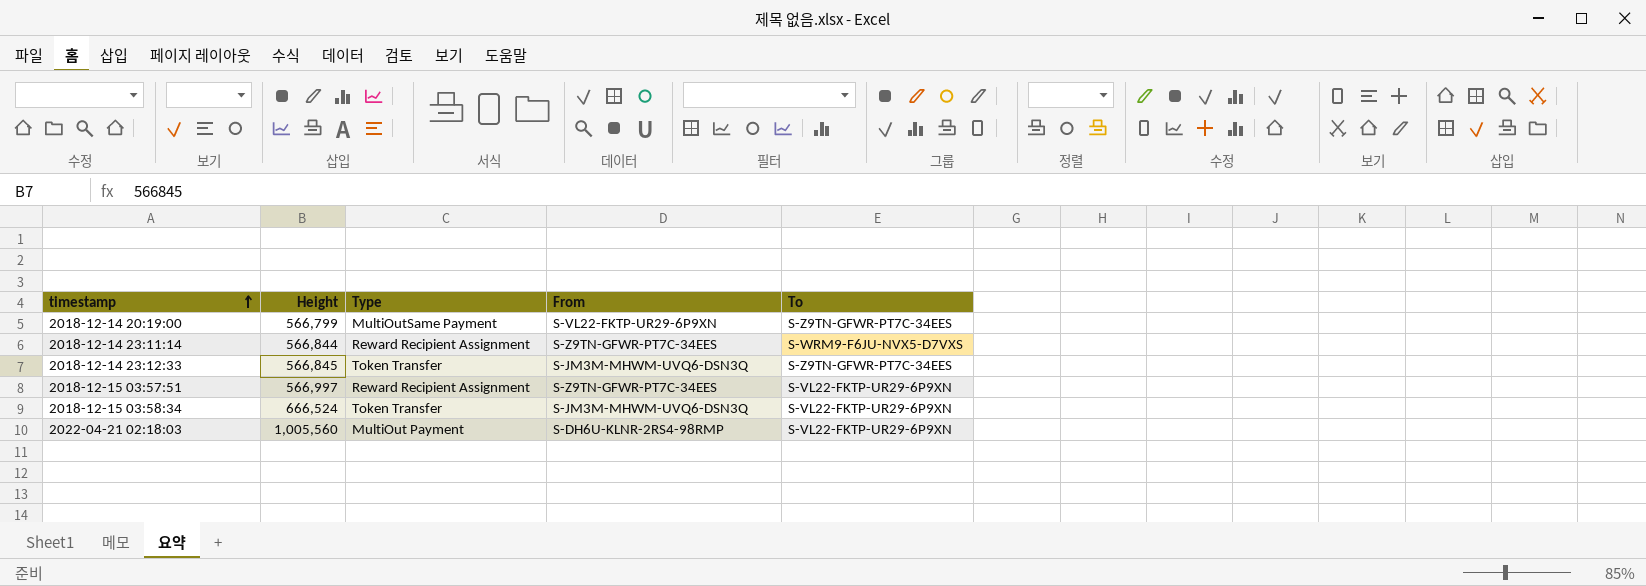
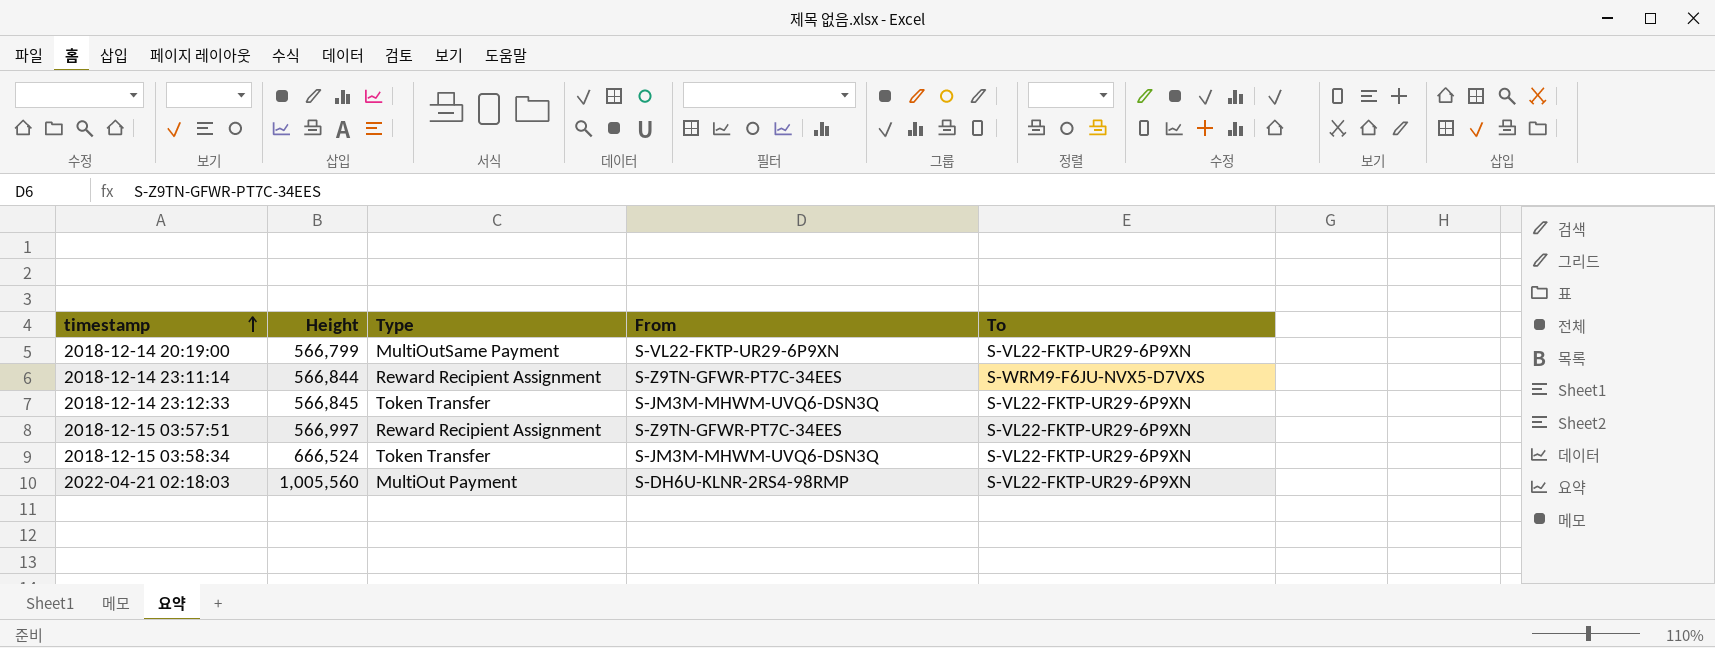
2018-12-14 20:19:00 | To: S-Z9TN-GFWR-PT7C-34EES -> S-VL22-FKTP-UR29-6P9XN
2018-12-14 23:12:33 | To: S-Z9TN-GFWR-PT7C-34EES -> S-VL22-FKTP-UR29-6P9XN

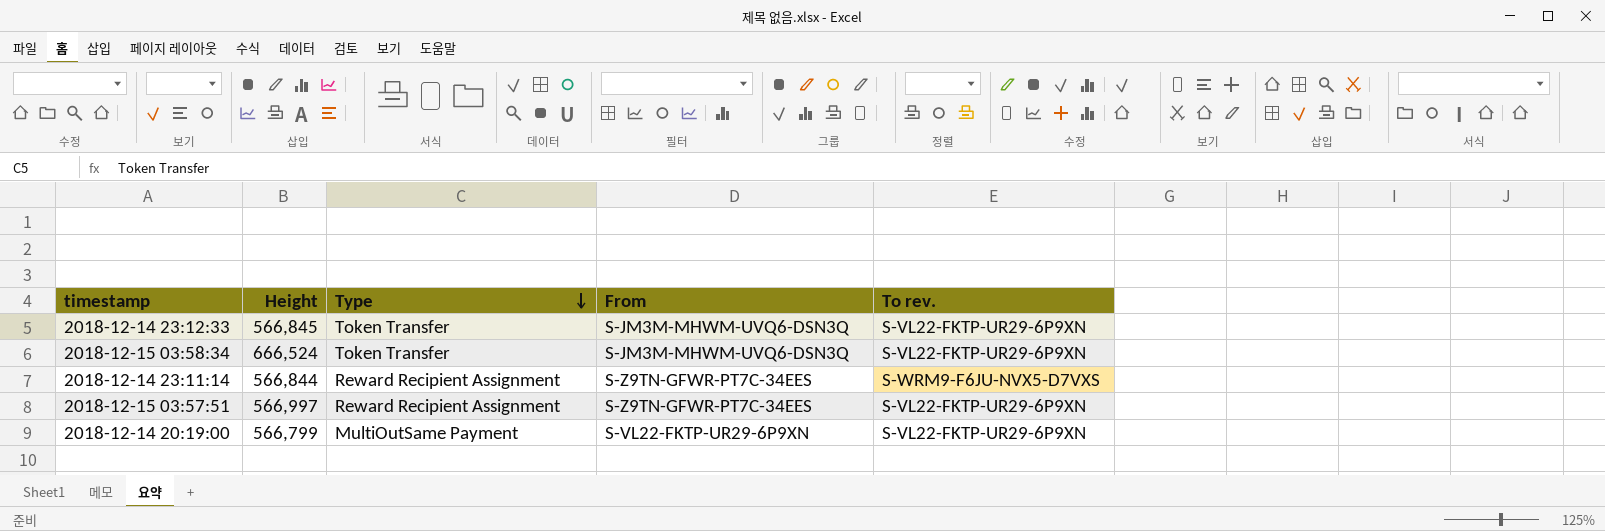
row order: timestamp ascending -> Type descending
column name: To -> To rev.
row 2022-04-21 02:18:03: 1,005,560 | MultiOut Payment | S-DH6U-KLNR-2RS4-98RMP | S-VL22-FKTP-UR29-6P9XN -> none

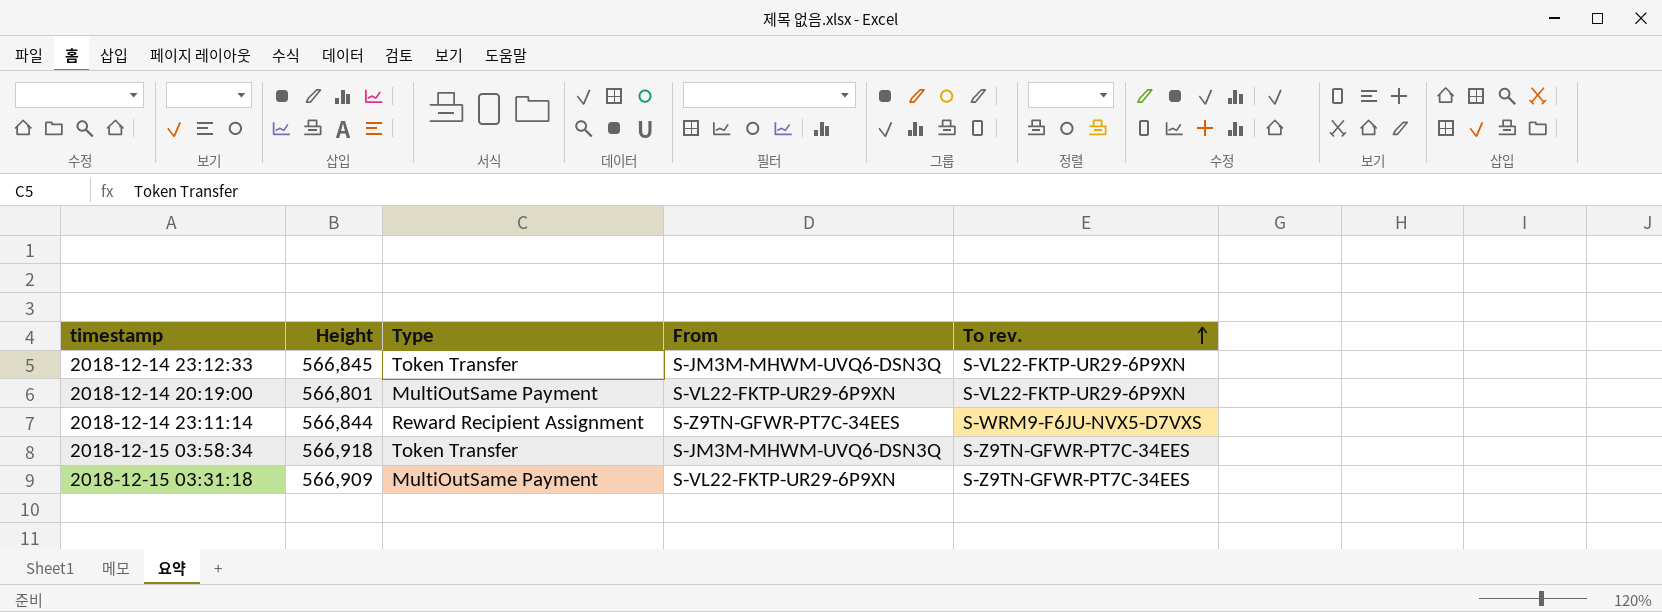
row order: Type descending -> To rev. ascending
row 2018-12-15 03:57:51: 566,997 | Reward Recipient Assignment | S-Z9TN-GFWR-PT7C-34EES | S-VL22-FKTP-UR29-6P9XN -> none
2018-12-14 20:19:00 | Height: 566,799 -> 566,801
2018-12-15 03:58:34 | Height: 666,524 -> 566,918
2018-12-15 03:58:34 | To rev.: S-VL22-FKTP-UR29-6P9XN -> S-Z9TN-GFWR-PT7C-34EES
row 2018-12-15 03:31:18: none -> 566,909 | MultiOutSame Payment | S-VL22-FKTP-UR29-6P9XN | S-Z9TN-GFWR-PT7C-34EES

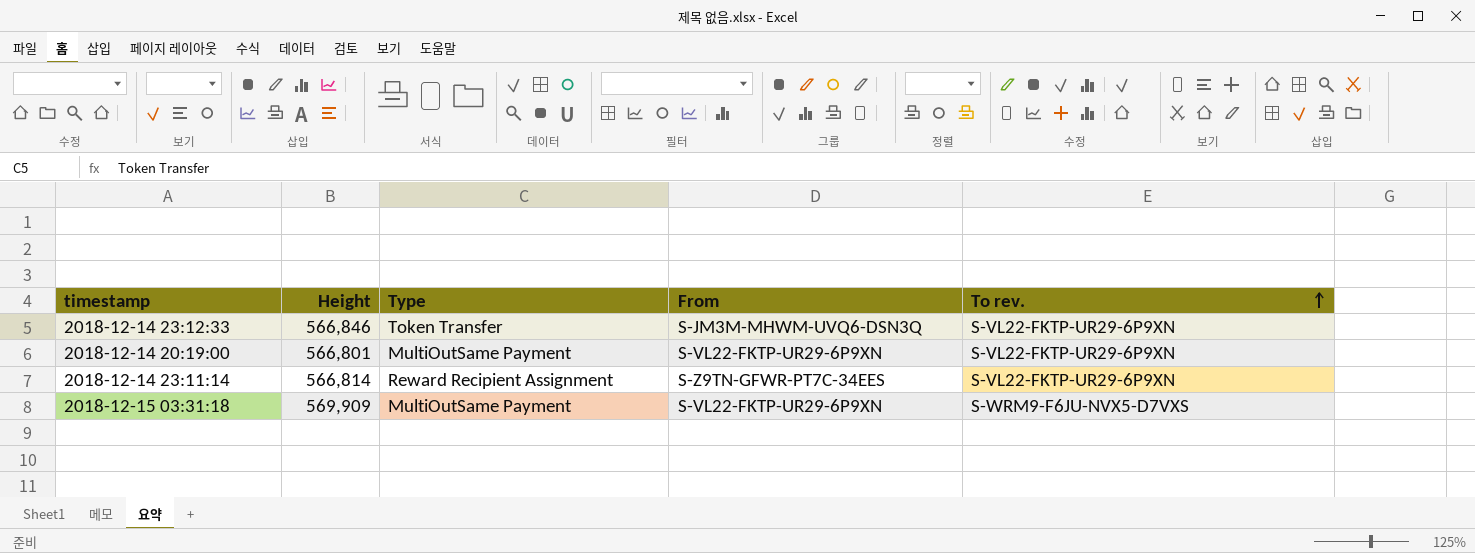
row 2018-12-15 03:58:34: 566,918 | Token Transfer | S-JM3M-MHWM-UVQ6-DSN3Q | S-Z9TN-GFWR-PT7C-34EES -> none
2018-12-14 23:12:33 | Height: 566,845 -> 566,846
2018-12-14 23:11:14 | Height: 566,844 -> 566,814
2018-12-14 23:11:14 | To rev.: S-WRM9-F6JU-NVX5-D7VXS -> S-VL22-FKTP-UR29-6P9XN
2018-12-15 03:31:18 | Height: 566,909 -> 569,909
2018-12-15 03:31:18 | To rev.: S-Z9TN-GFWR-PT7C-34EES -> S-WRM9-F6JU-NVX5-D7VXS

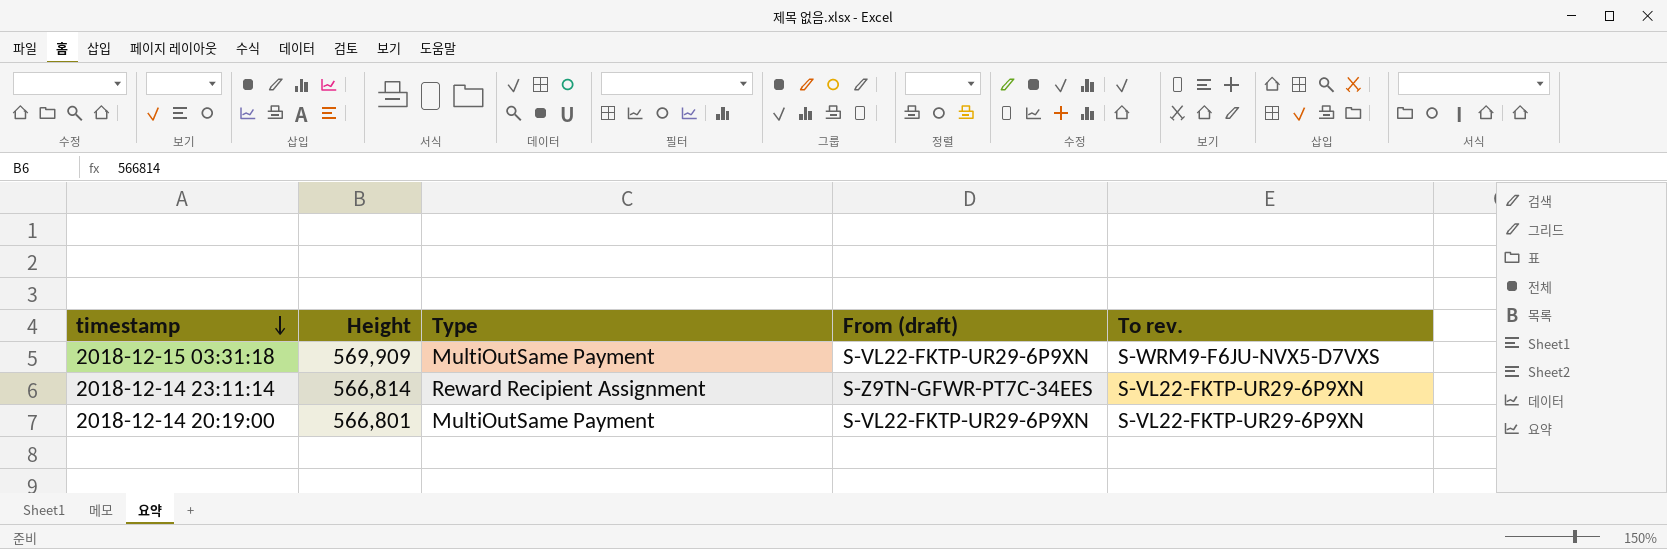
row order: To rev. ascending -> timestamp descending
column name: From -> From (draft)
row 2018-12-14 23:12:33: 566,846 | Token Transfer | S-JM3M-MHWM-UVQ6-DSN3Q | S-VL22-FKTP-UR29-6P9XN -> none

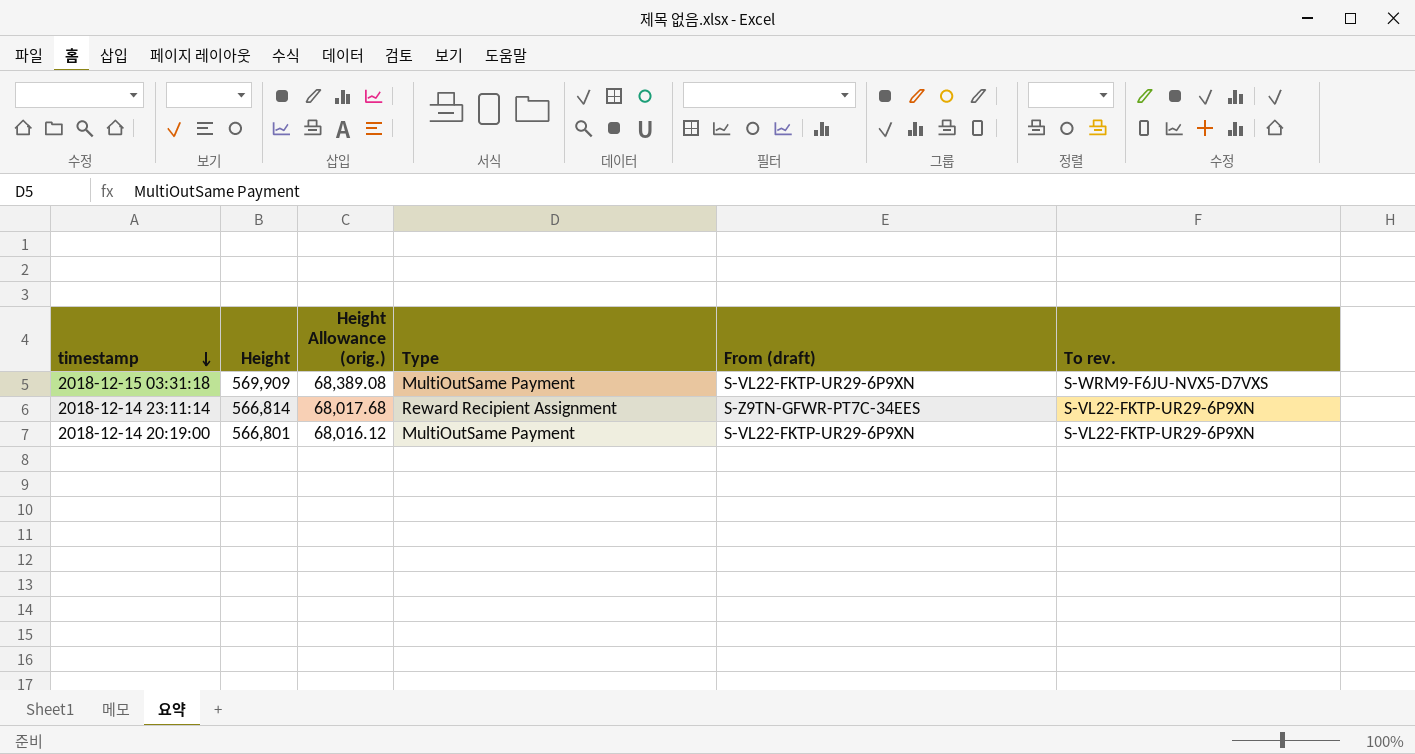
column Height Allowance (orig.) | formula: none -> [Height] * 0.12

